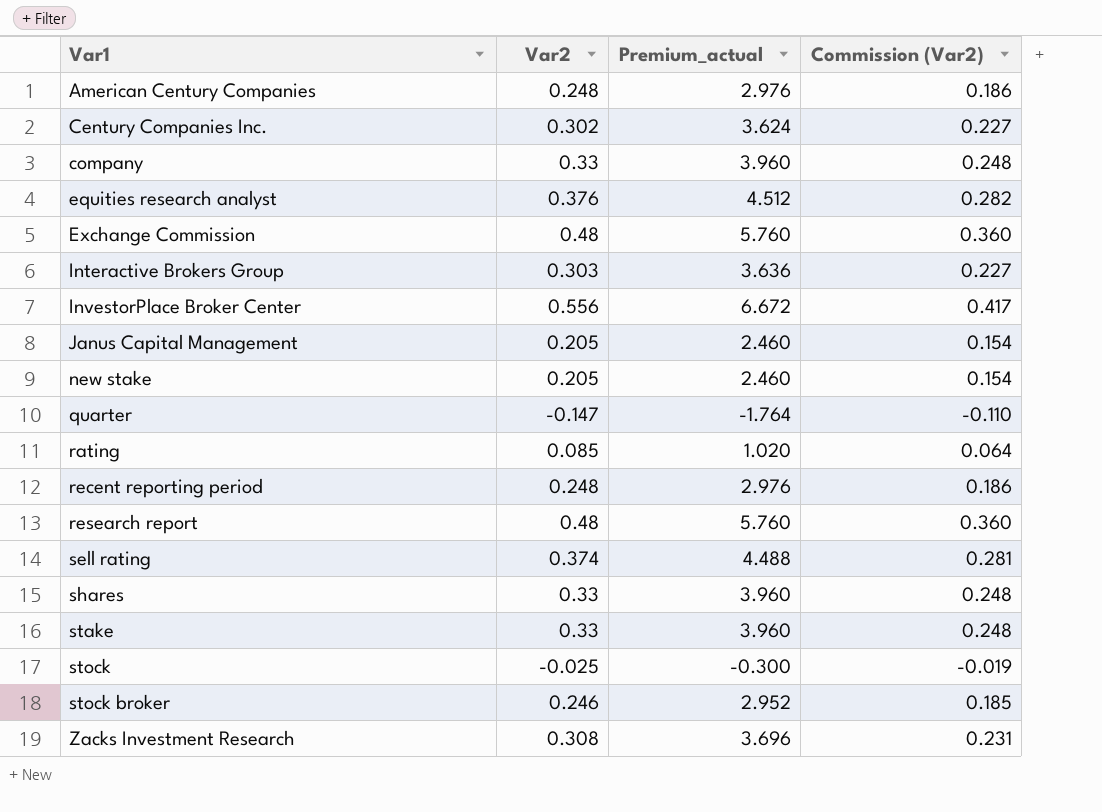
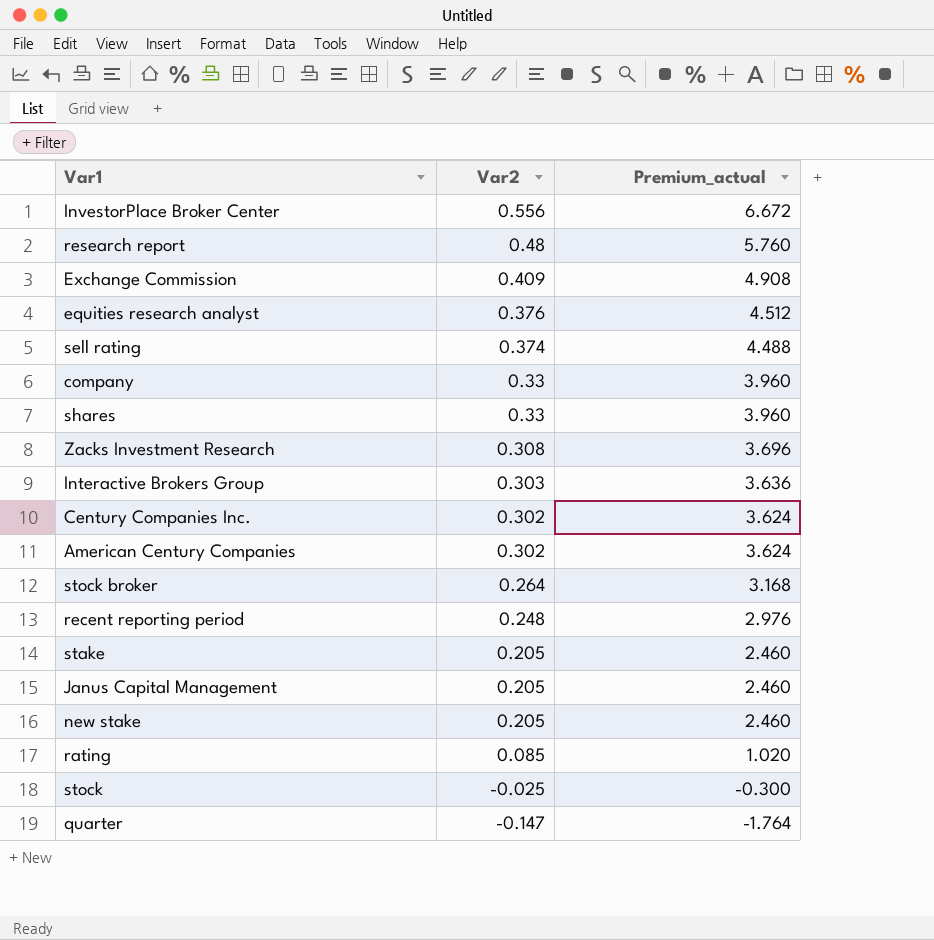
row order: Var1 ascending -> Var2 descending
column Commission (Var2) | formula: [Var2] * 0.75 -> none
Exchange Commission | Var2: 0.48 -> 0.409
Exchange Commission | Premium_actual: 5.760 -> 4.908
American Century Companies | Var2: 0.248 -> 0.302
American Century Companies | Premium_actual: 2.976 -> 3.624
stock broker | Var2: 0.246 -> 0.264
stock broker | Premium_actual: 2.952 -> 3.168
stake | Var2: 0.33 -> 0.205
stake | Premium_actual: 3.960 -> 2.460

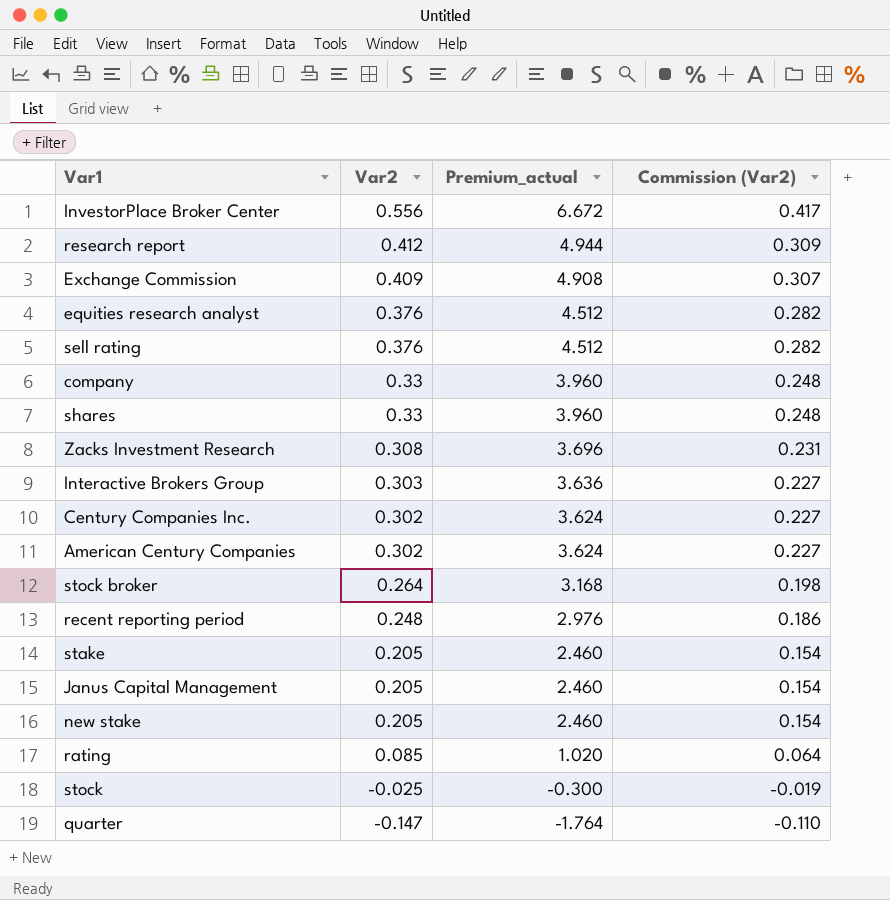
column Commission (Var2) | formula: none -> [Var2] * 0.75
research report | Var2: 0.48 -> 0.412
research report | Premium_actual: 5.760 -> 4.944
sell rating | Var2: 0.374 -> 0.376
sell rating | Premium_actual: 4.488 -> 4.512

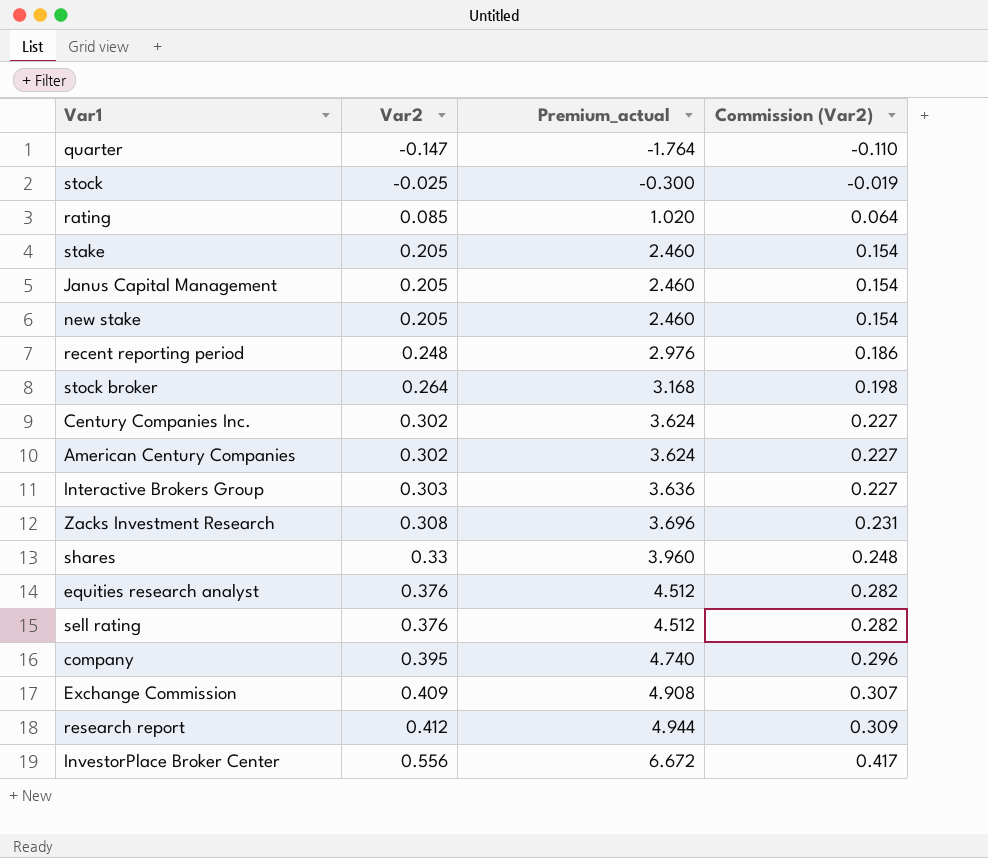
row order: Var2 descending -> Var2 ascending
company | Var2: 0.33 -> 0.395
company | Premium_actual: 3.960 -> 4.740
company | Commission (Var2): 0.248 -> 0.296

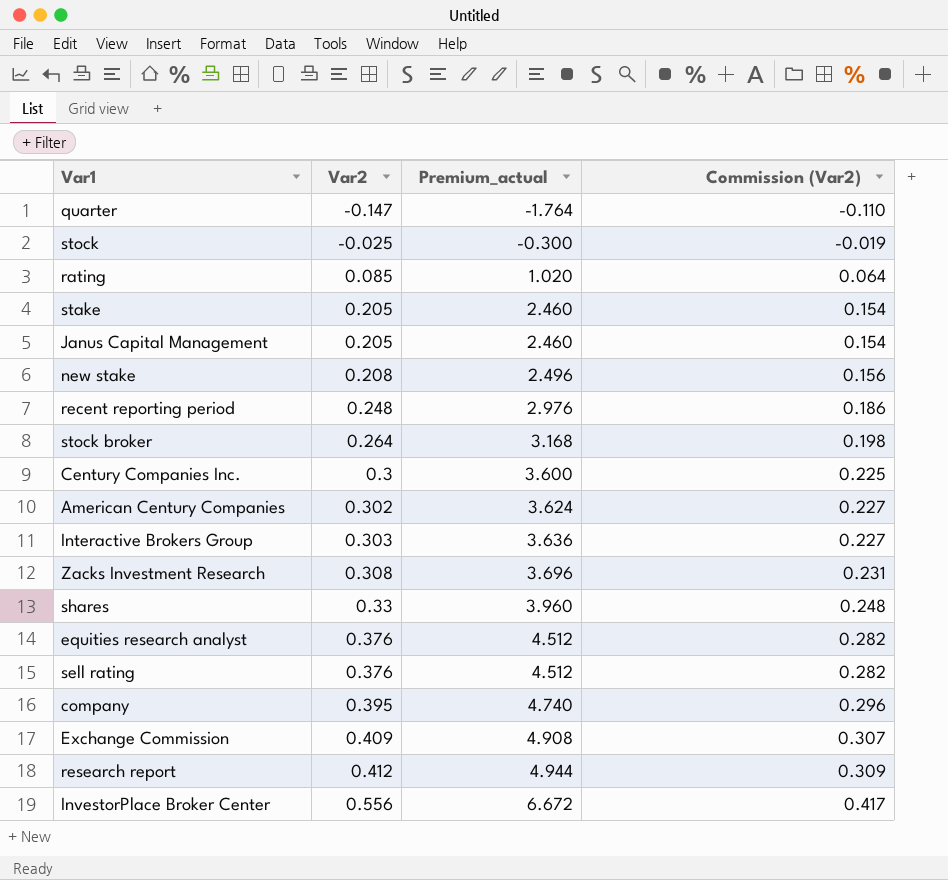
new stake | Var2: 0.205 -> 0.208
new stake | Premium_actual: 2.460 -> 2.496
new stake | Commission (Var2): 0.154 -> 0.156
Century Companies Inc. | Var2: 0.302 -> 0.3
Century Companies Inc. | Premium_actual: 3.624 -> 3.600
Century Companies Inc. | Commission (Var2): 0.227 -> 0.225

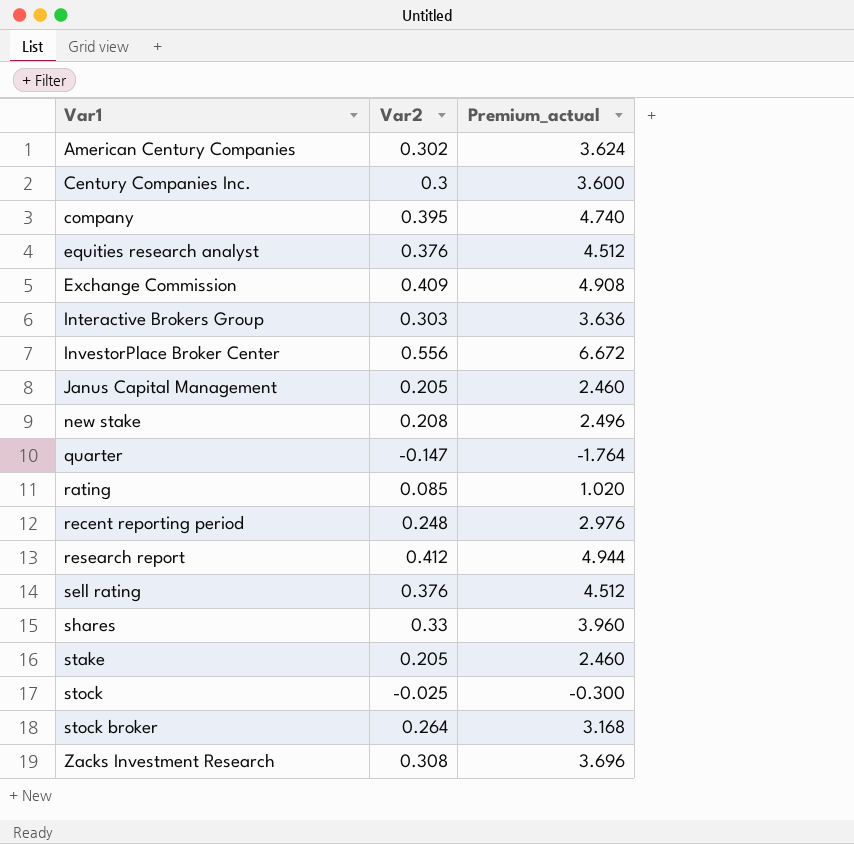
row order: Var2 ascending -> Var1 ascending
column Commission (Var2) | formula: [Var2] * 0.75 -> none

